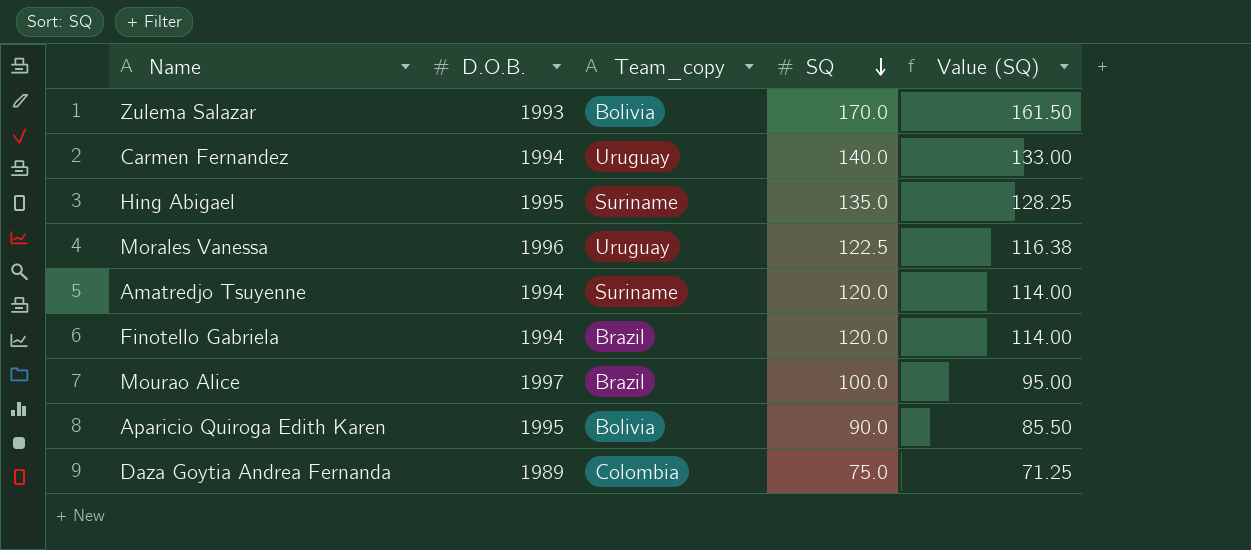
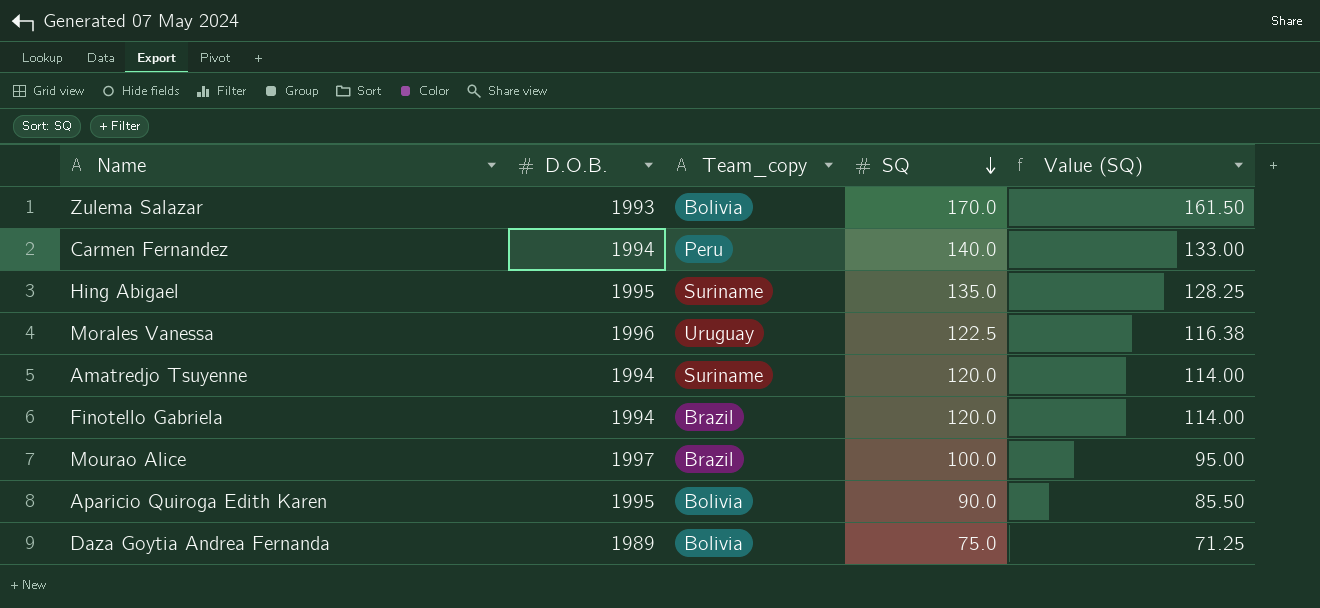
Carmen Fernandez | Team_copy: Uruguay -> Peru
Daza Goytia Andrea Fernanda | Team_copy: Colombia -> Bolivia

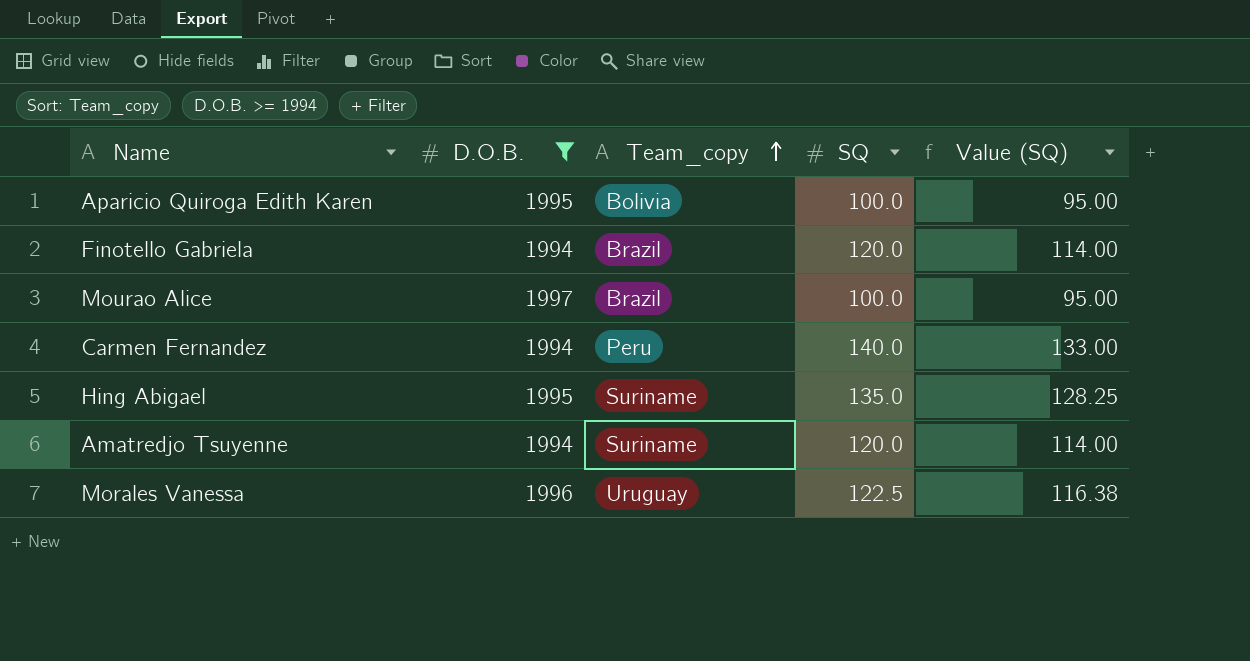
filter: none -> D.O.B. >= 1994
row order: SQ descending -> Team_copy ascending
Aparicio Quiroga Edith Karen | SQ: 90.0 -> 100.0
Aparicio Quiroga Edith Karen | Value (SQ): 85.50 -> 95.00

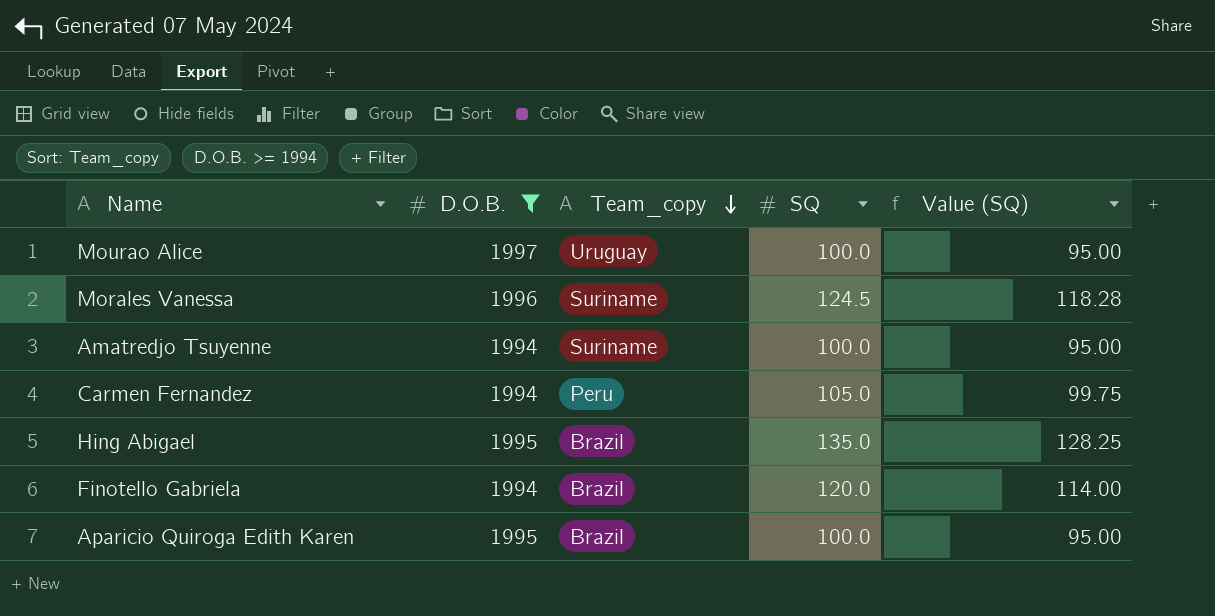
row order: Team_copy ascending -> Team_copy descending
Mourao Alice | Team_copy: Brazil -> Uruguay
Morales Vanessa | Team_copy: Uruguay -> Suriname
Morales Vanessa | SQ: 122.5 -> 124.5
Morales Vanessa | Value (SQ): 116.38 -> 118.28
Amatredjo Tsuyenne | SQ: 120.0 -> 100.0
Amatredjo Tsuyenne | Value (SQ): 114.00 -> 95.00
Carmen Fernandez | SQ: 140.0 -> 105.0
Carmen Fernandez | Value (SQ): 133.00 -> 99.75
Hing Abigael | Team_copy: Suriname -> Brazil
Aparicio Quiroga Edith Karen | Team_copy: Bolivia -> Brazil

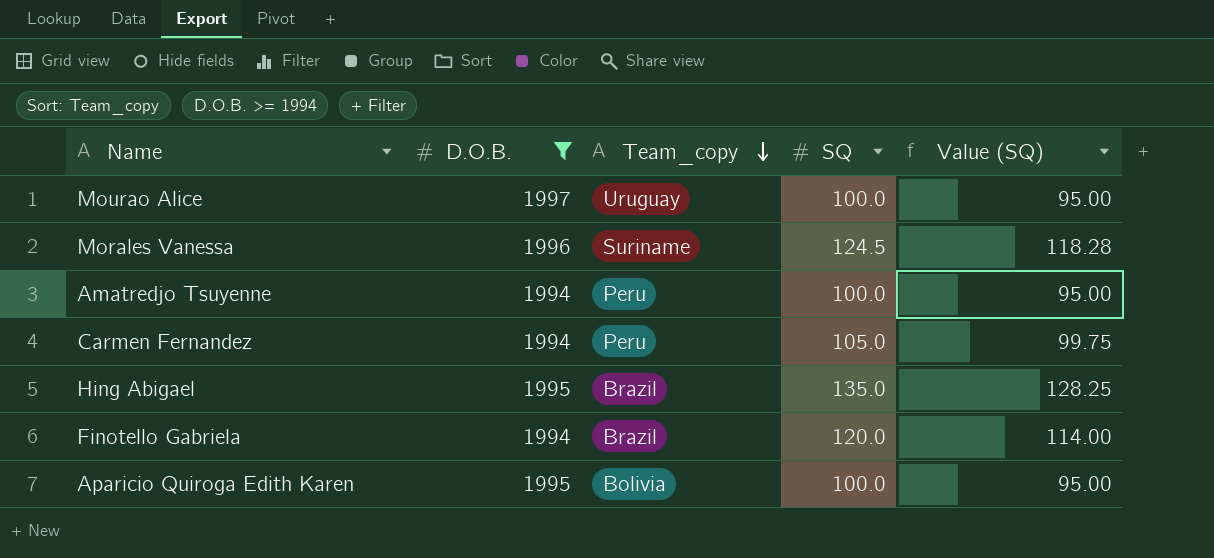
Amatredjo Tsuyenne | Team_copy: Suriname -> Peru
Aparicio Quiroga Edith Karen | Team_copy: Brazil -> Bolivia

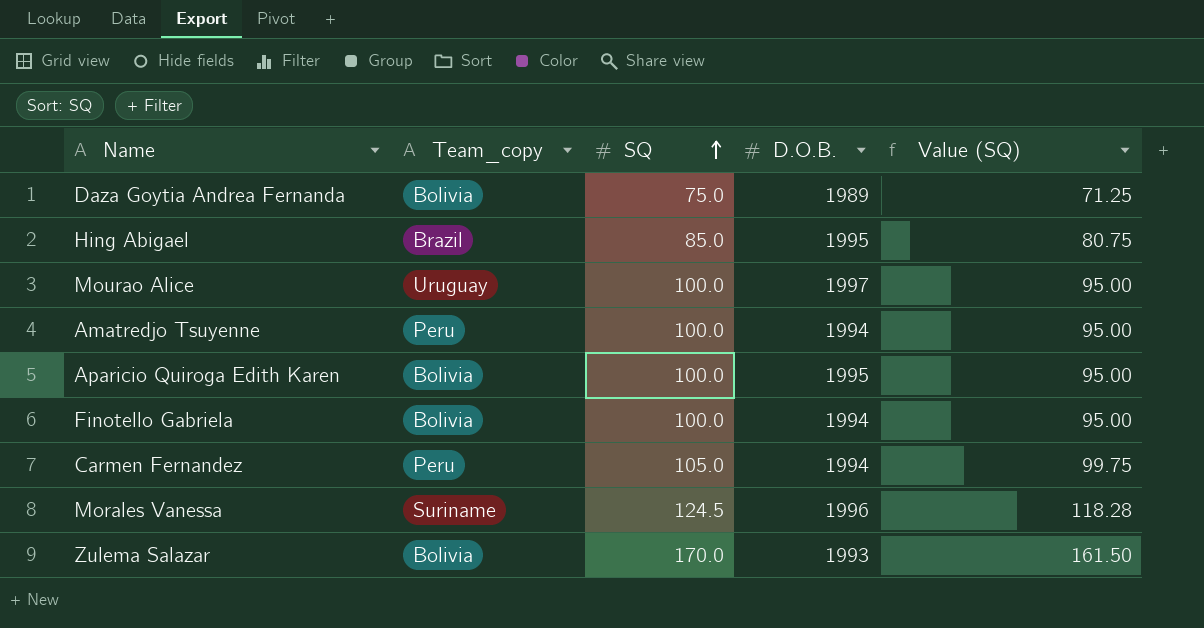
filter: D.O.B. >= 1994 -> none
row order: Team_copy descending -> SQ ascending
column D.O.B. | position: 2 -> 4
Hing Abigael | SQ: 135.0 -> 85.0
Hing Abigael | Value (SQ): 128.25 -> 80.75
Finotello Gabriela | Team_copy: Brazil -> Bolivia
Finotello Gabriela | SQ: 120.0 -> 100.0
Finotello Gabriela | Value (SQ): 114.00 -> 95.00

